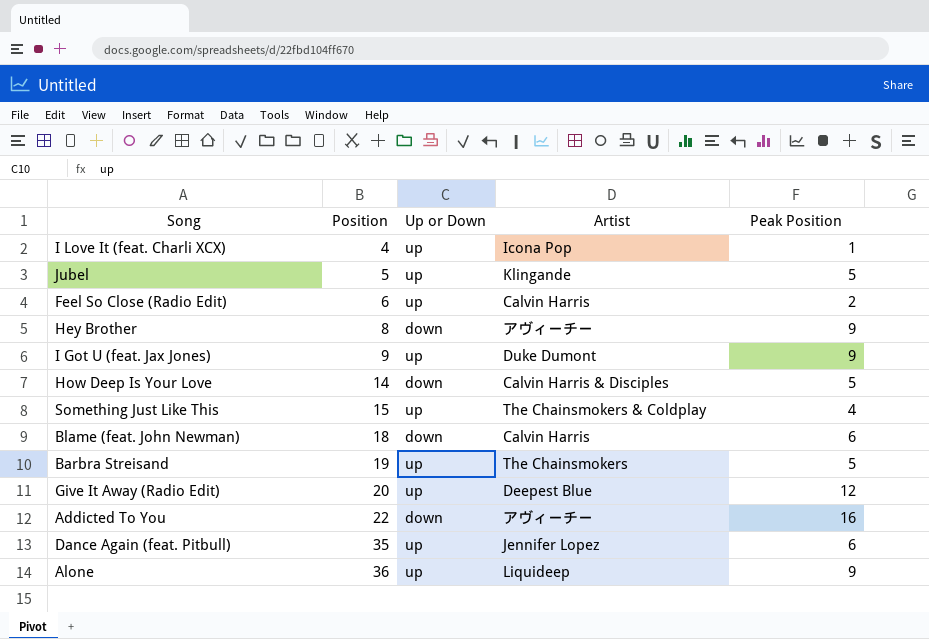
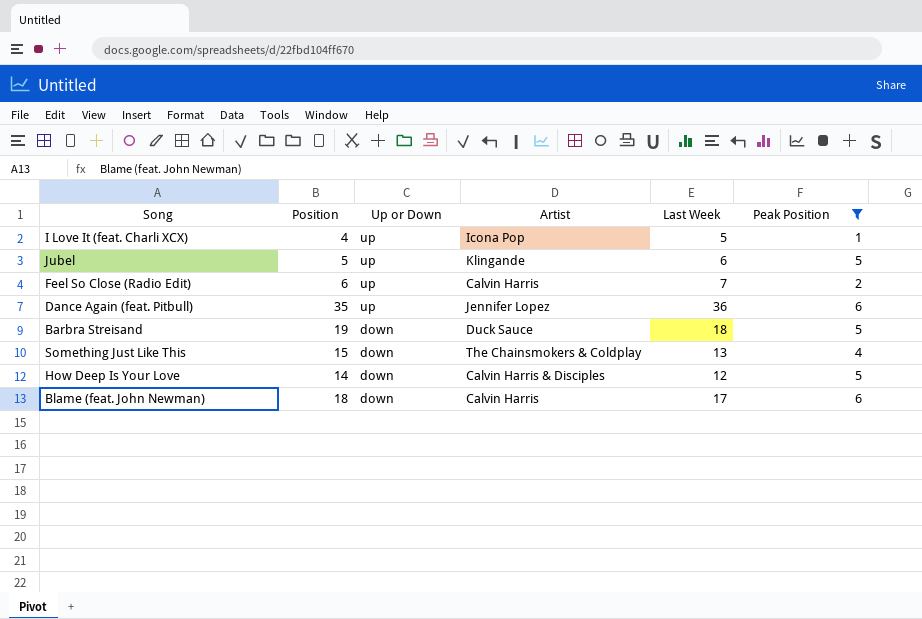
filter: none -> Peak Position <= 6
row order: Position ascending -> Up or Down descending
column Last Week | position: none -> 5
Barbra Streisand | Up or Down: up -> down
Barbra Streisand | Artist: The Chainsmokers -> Duck Sauce
Something Just Like This | Up or Down: up -> down

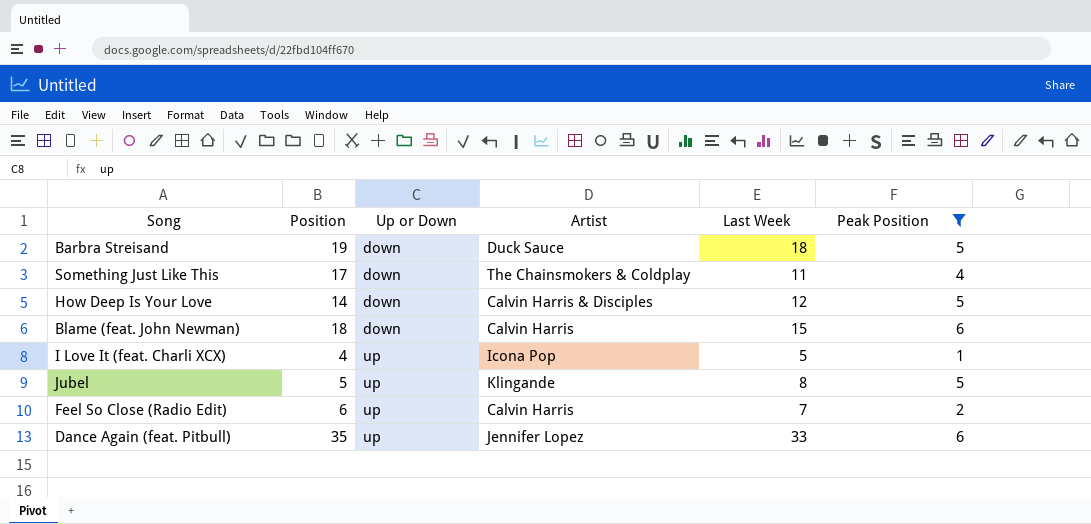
row order: Up or Down descending -> Up or Down ascending
Something Just Like This | Position: 15 -> 17
Something Just Like This | Last Week: 13 -> 11
Blame (feat. John Newman) | Last Week: 17 -> 15
Jubel | Last Week: 6 -> 8
Dance Again (feat. Pitbull) | Last Week: 36 -> 33

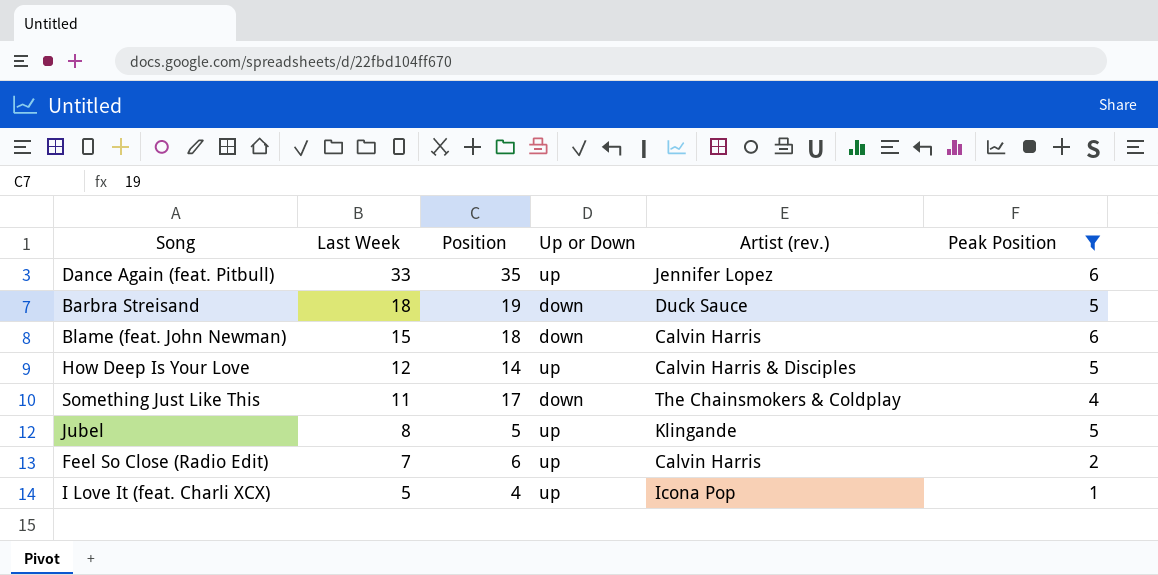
row order: Up or Down ascending -> Last Week descending
column Last Week | position: 5 -> 2
column name: Artist -> Artist (rev.)
How Deep Is Your Love | Up or Down: down -> up

